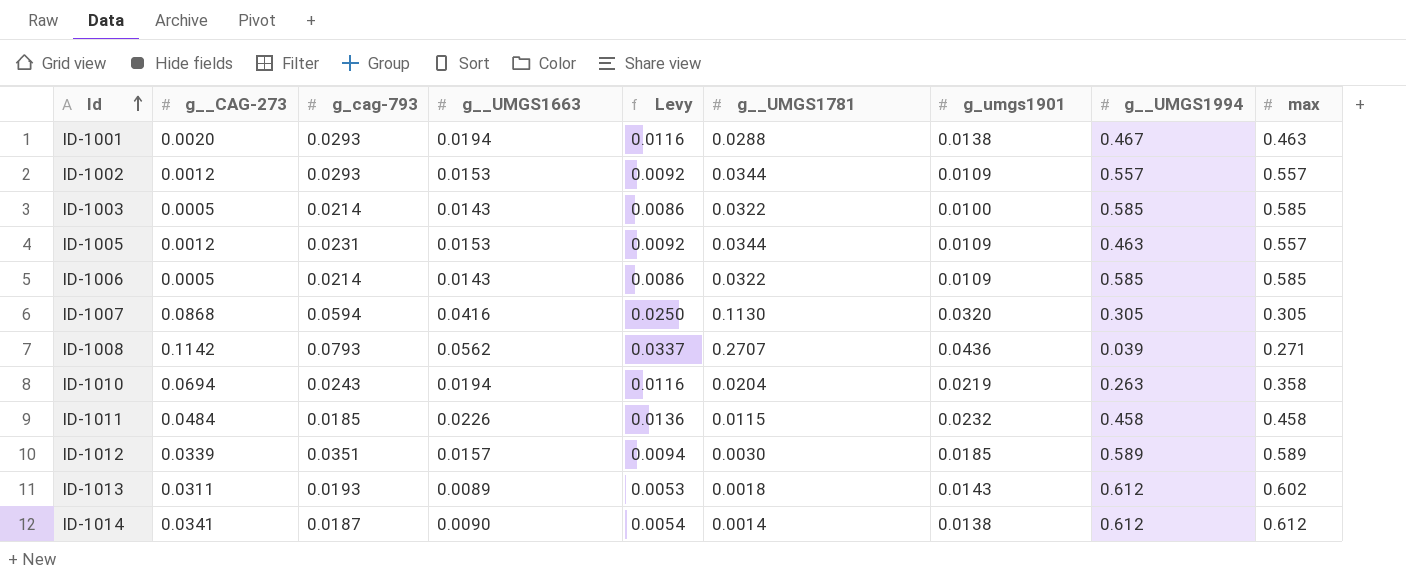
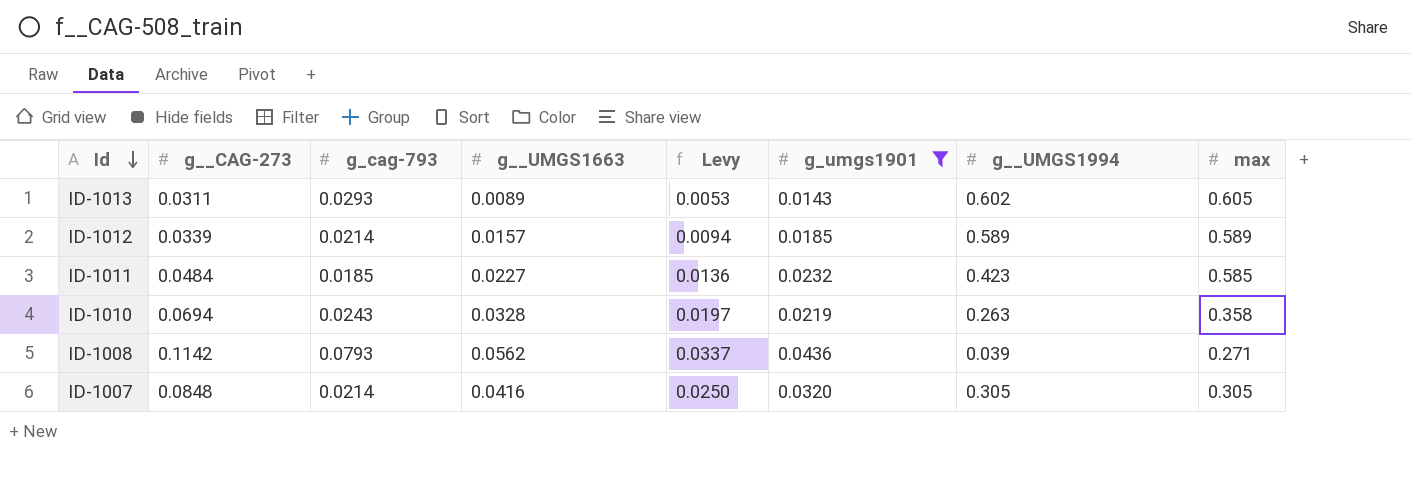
filter: none -> g_umgs1901 >= 0.0143
row order: Id ascending -> Id descending
column g__UMGS1781 | position: 6 -> none
ID-1013 | g_cag-793: 0.0193 -> 0.0293
ID-1013 | g__UMGS1994: 0.612 -> 0.602
ID-1013 | max: 0.602 -> 0.605
ID-1012 | g_cag-793: 0.0351 -> 0.0214
ID-1011 | g__UMGS1663: 0.0226 -> 0.0227
ID-1011 | g__UMGS1994: 0.458 -> 0.423
ID-1011 | max: 0.458 -> 0.585
ID-1010 | g__UMGS1663: 0.0194 -> 0.0328
ID-1010 | Levy: 0.0116 -> 0.0197
ID-1007 | g__CAG-273: 0.0868 -> 0.0848
ID-1007 | g_cag-793: 0.0594 -> 0.0214

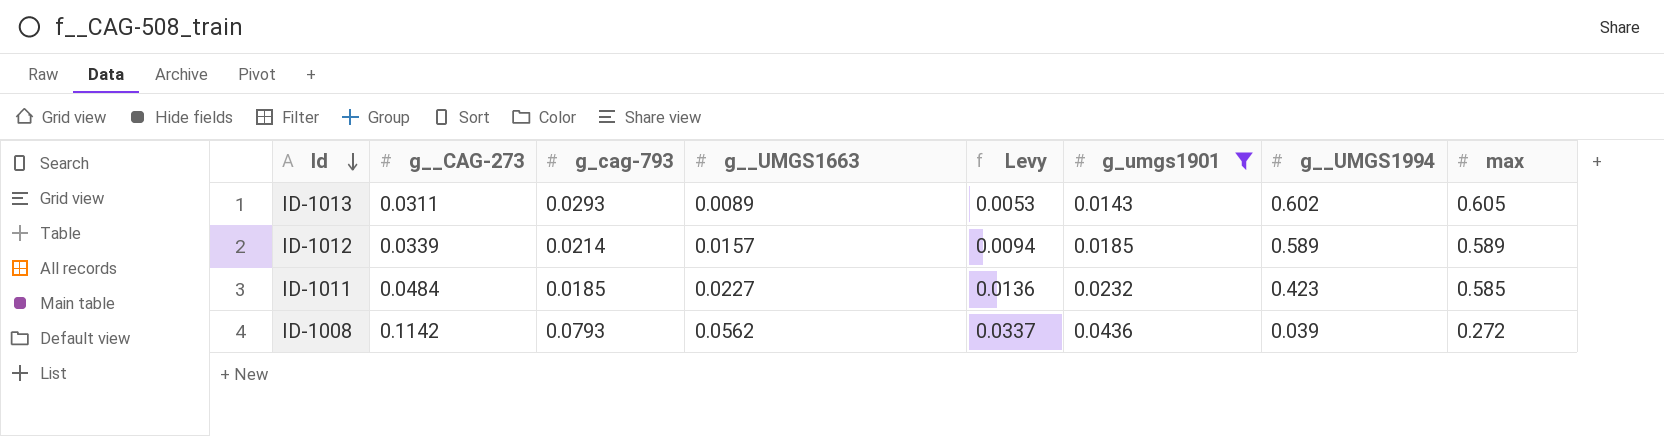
row ID-1010: 0.0694 | 0.0243 | 0.0328 | 0.0197 | 0.0219 | 0.263 | 0.358 -> none
row ID-1007: 0.0848 | 0.0214 | 0.0416 | 0.0250 | 0.0320 | 0.305 | 0.305 -> none
ID-1008 | max: 0.271 -> 0.272

